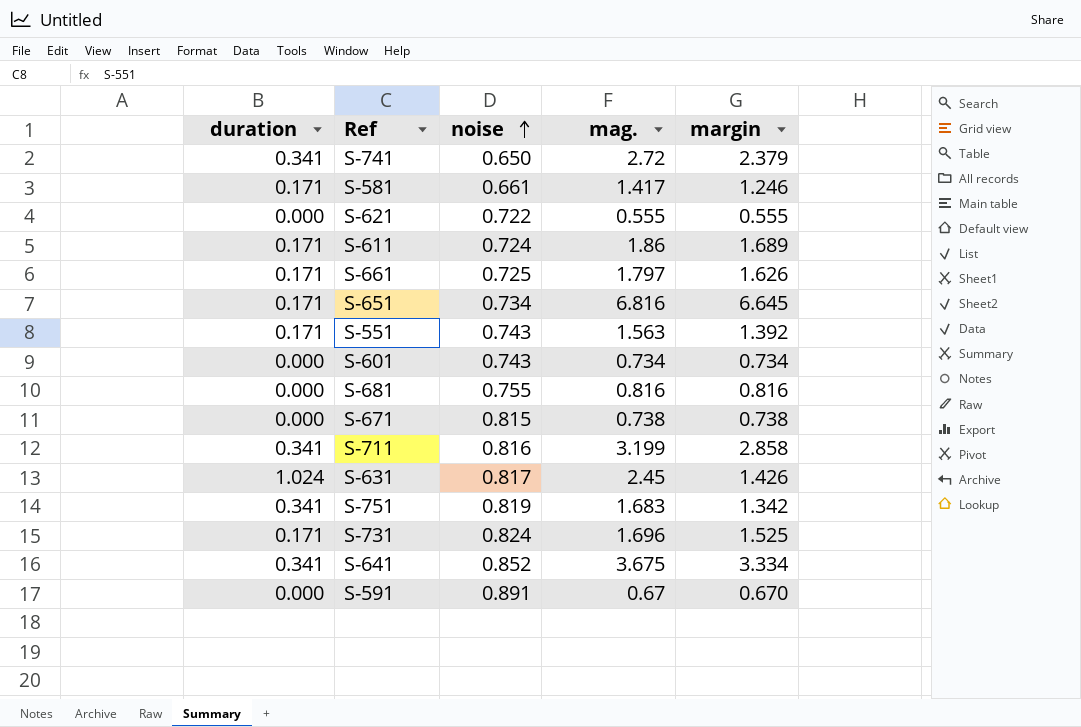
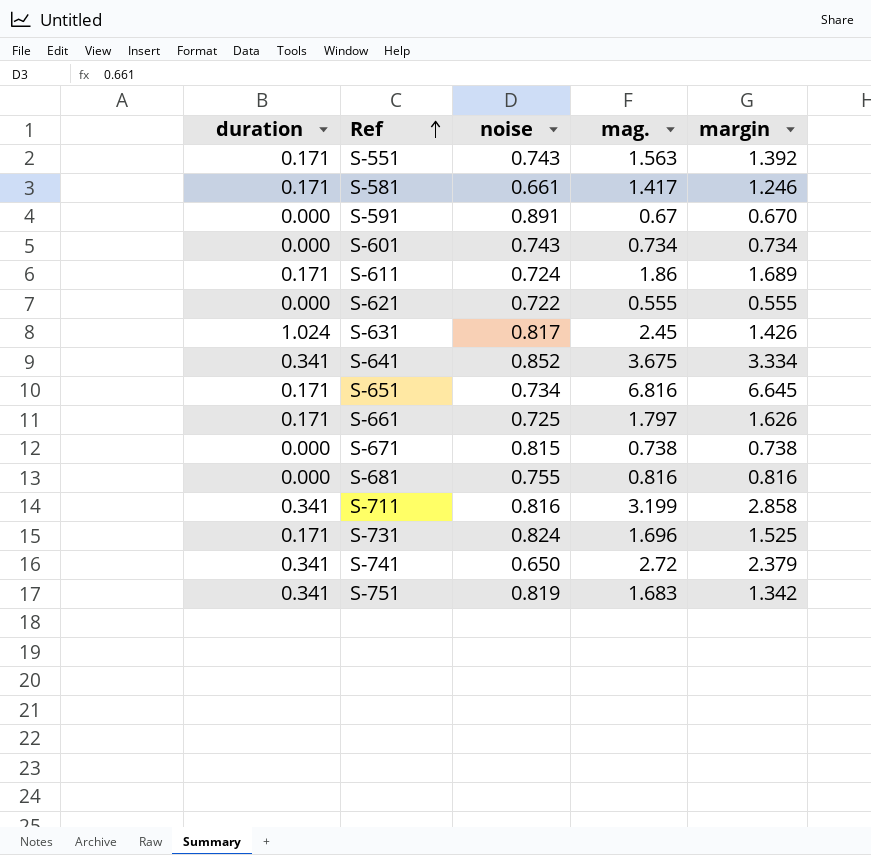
row order: noise ascending -> Ref ascending

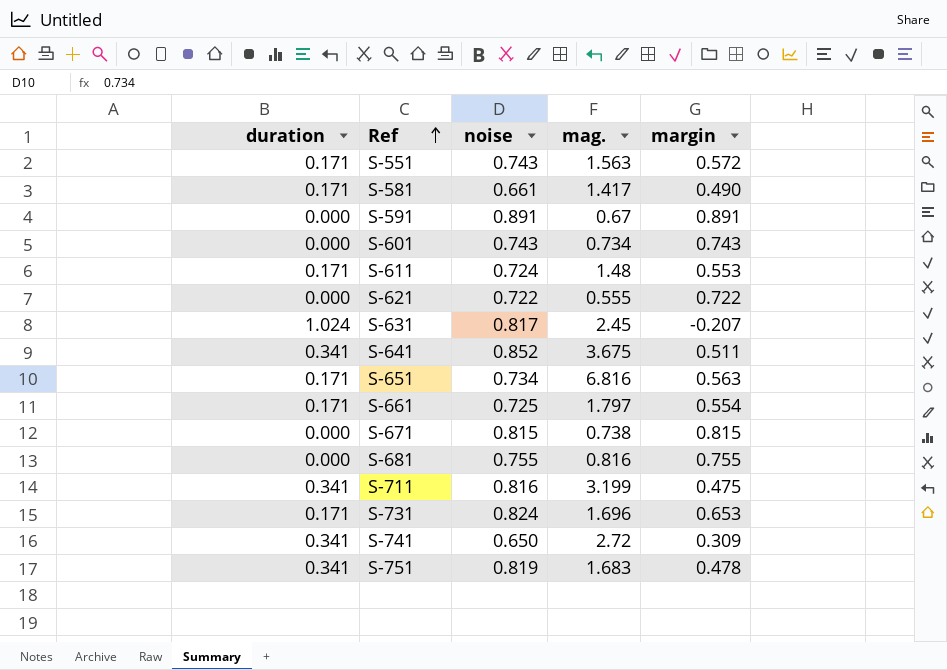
column margin | formula: [mag.] - [duration] -> [noise] - [duration]
S-611 | mag.: 1.86 -> 1.48

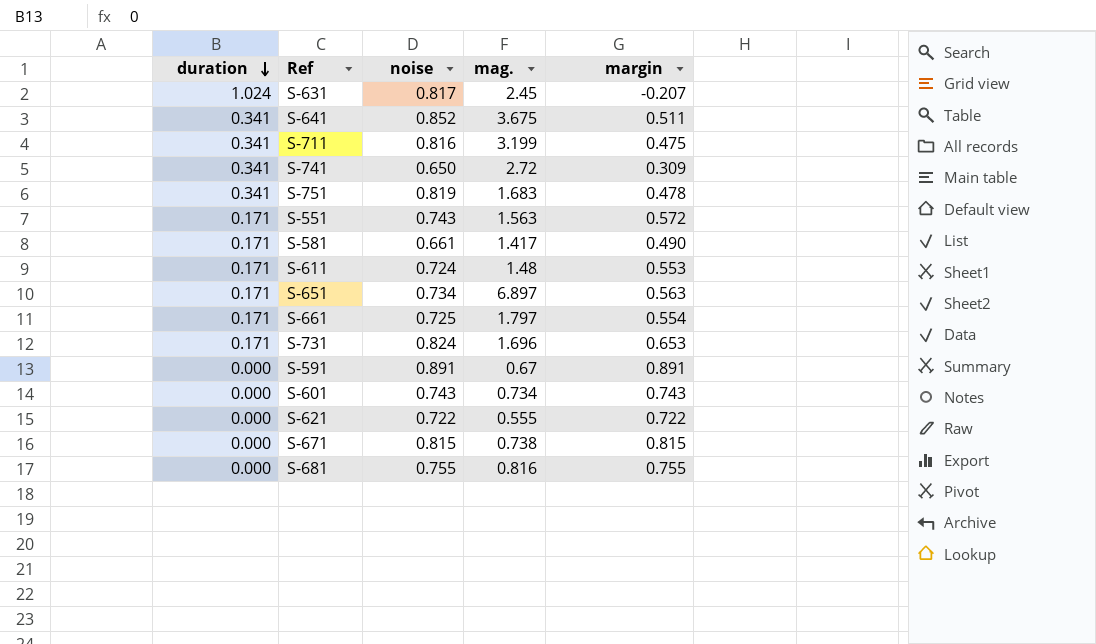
row order: Ref ascending -> duration descending
S-651 | mag.: 6.816 -> 6.897

